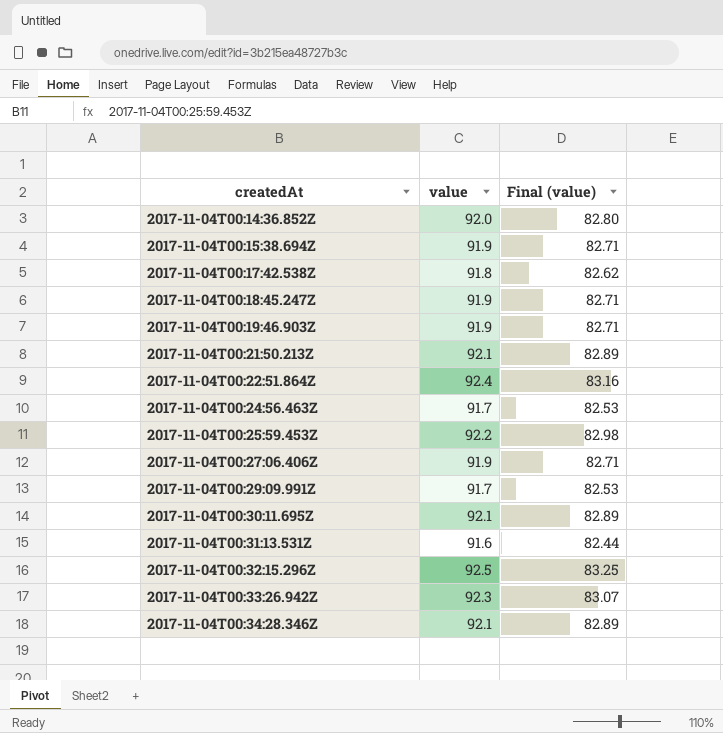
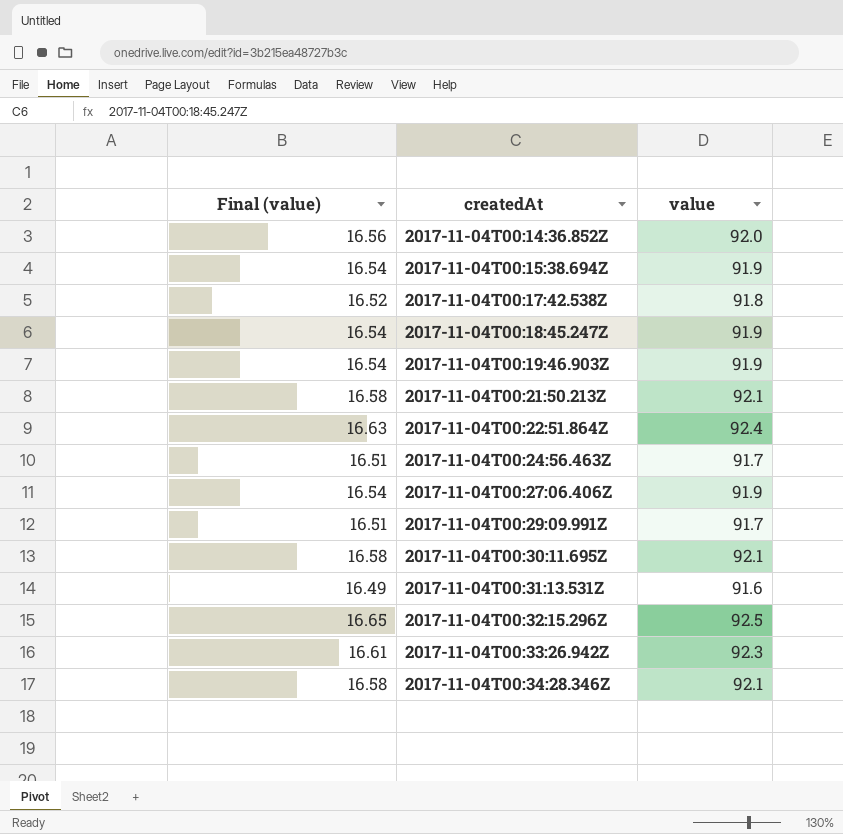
column Final (value) | formula: [value] * 0.9 -> [value] * 0.18
column Final (value) | position: 3 -> 1
row 2017-11-04T00:25:59.453Z: 92.2 | 82.98 -> none

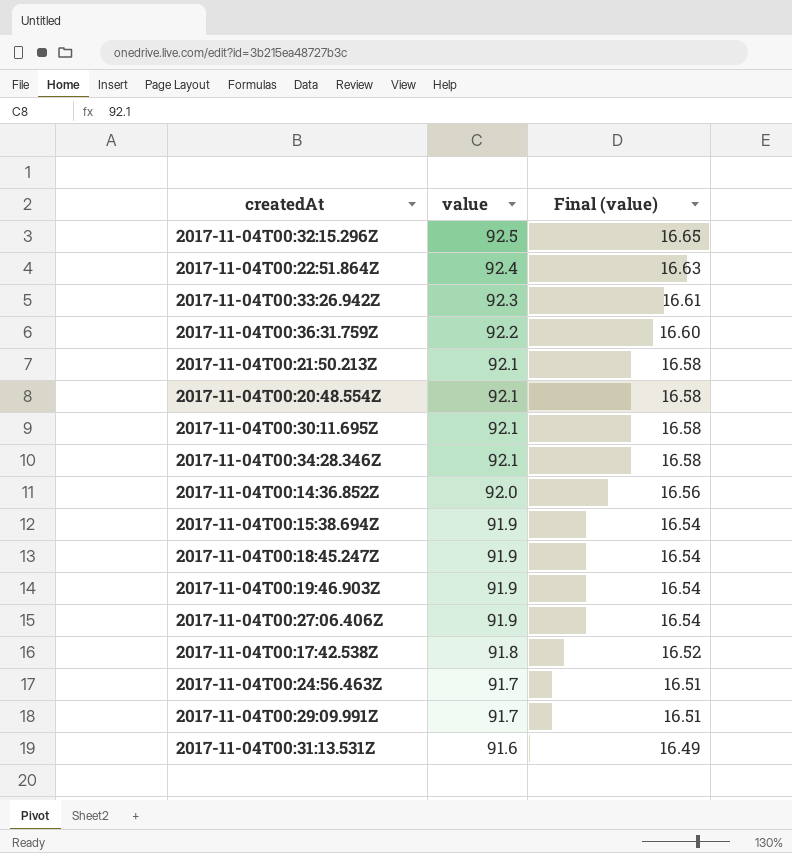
row order: createdAt ascending -> value descending
column Final (value) | position: 1 -> 3
row 2017-11-04T00:36:31.759Z: none -> 92.2 | 16.60
row 2017-11-04T00:20:48.554Z: none -> 92.1 | 16.58

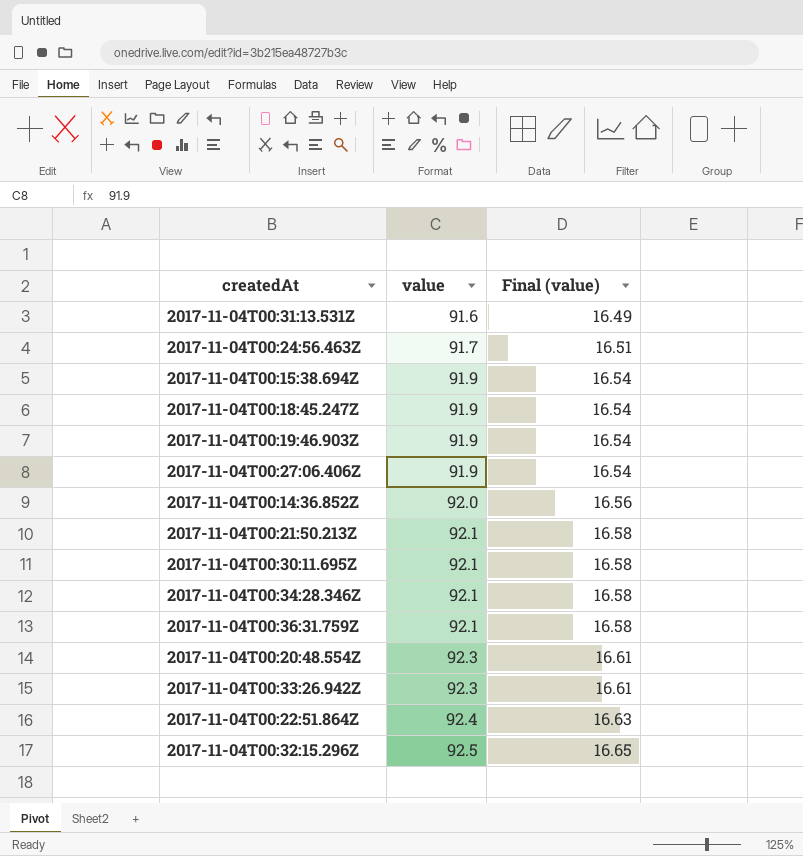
row order: value descending -> value ascending
row 2017-11-04T00:17:42.538Z: 91.8 | 16.52 -> none
row 2017-11-04T00:29:09.991Z: 91.7 | 16.51 -> none
2017-11-04T00:36:31.759Z | value: 92.2 -> 92.1
2017-11-04T00:36:31.759Z | Final (value): 16.60 -> 16.58
2017-11-04T00:20:48.554Z | value: 92.1 -> 92.3
2017-11-04T00:20:48.554Z | Final (value): 16.58 -> 16.61

